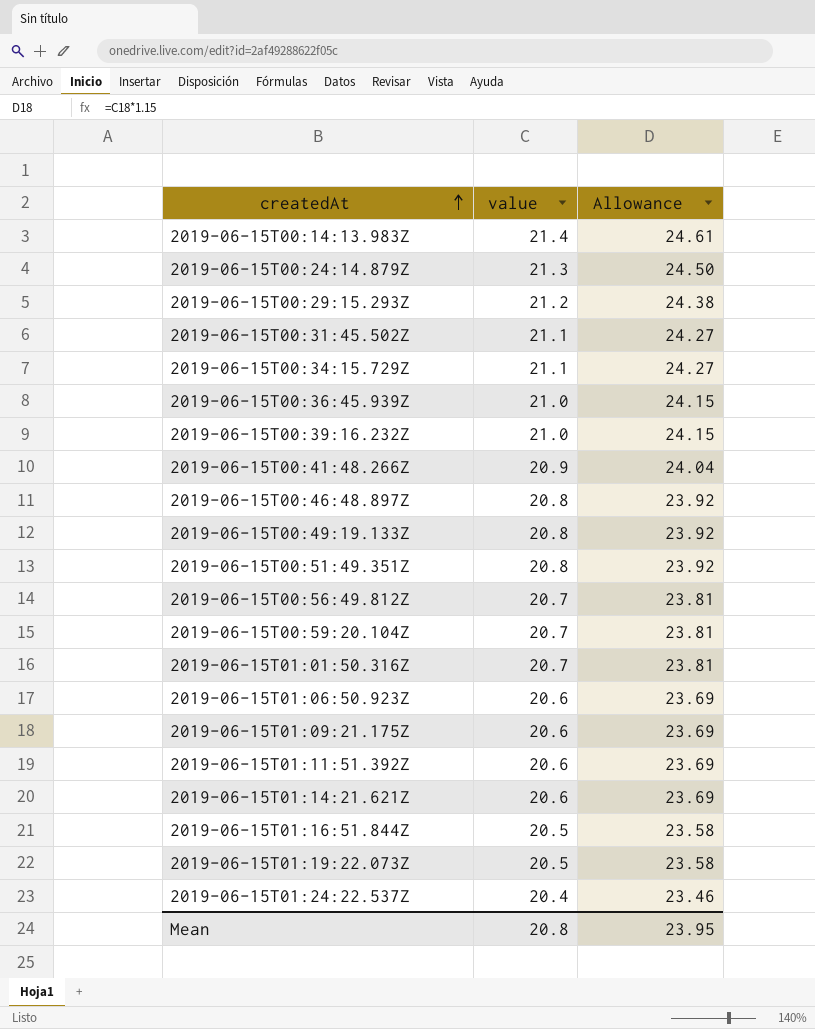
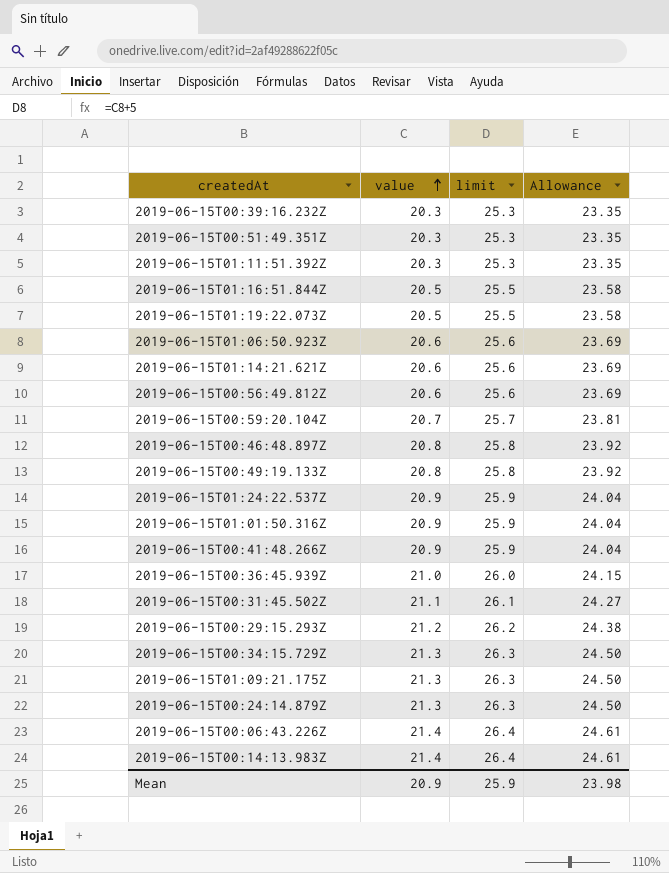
row order: createdAt ascending -> value ascending
column limit | formula: none -> [value] + 5
2019-06-15T00:39:16.232Z | value: 21.0 -> 20.3
2019-06-15T00:39:16.232Z | Allowance: 24.15 -> 23.35
2019-06-15T00:51:49.351Z | value: 20.8 -> 20.3
2019-06-15T00:51:49.351Z | Allowance: 23.92 -> 23.35
2019-06-15T01:11:51.392Z | value: 20.6 -> 20.3
2019-06-15T01:11:51.392Z | Allowance: 23.69 -> 23.35
2019-06-15T00:56:49.812Z | value: 20.7 -> 20.6
2019-06-15T00:56:49.812Z | Allowance: 23.81 -> 23.69
2019-06-15T01:24:22.537Z | value: 20.4 -> 20.9
2019-06-15T01:24:22.537Z | Allowance: 23.46 -> 24.04
2019-06-15T01:01:50.316Z | value: 20.7 -> 20.9
2019-06-15T01:01:50.316Z | Allowance: 23.81 -> 24.04
2019-06-15T00:34:15.729Z | value: 21.1 -> 21.3
2019-06-15T00:34:15.729Z | Allowance: 24.27 -> 24.50
2019-06-15T01:09:21.175Z | value: 20.6 -> 21.3
2019-06-15T01:09:21.175Z | Allowance: 23.69 -> 24.50
row 2019-06-15T00:06:43.226Z: none -> 21.4 | 26.4 | 24.61
Mean | value: 20.8 -> 20.9
Mean | Allowance: 23.95 -> 23.98

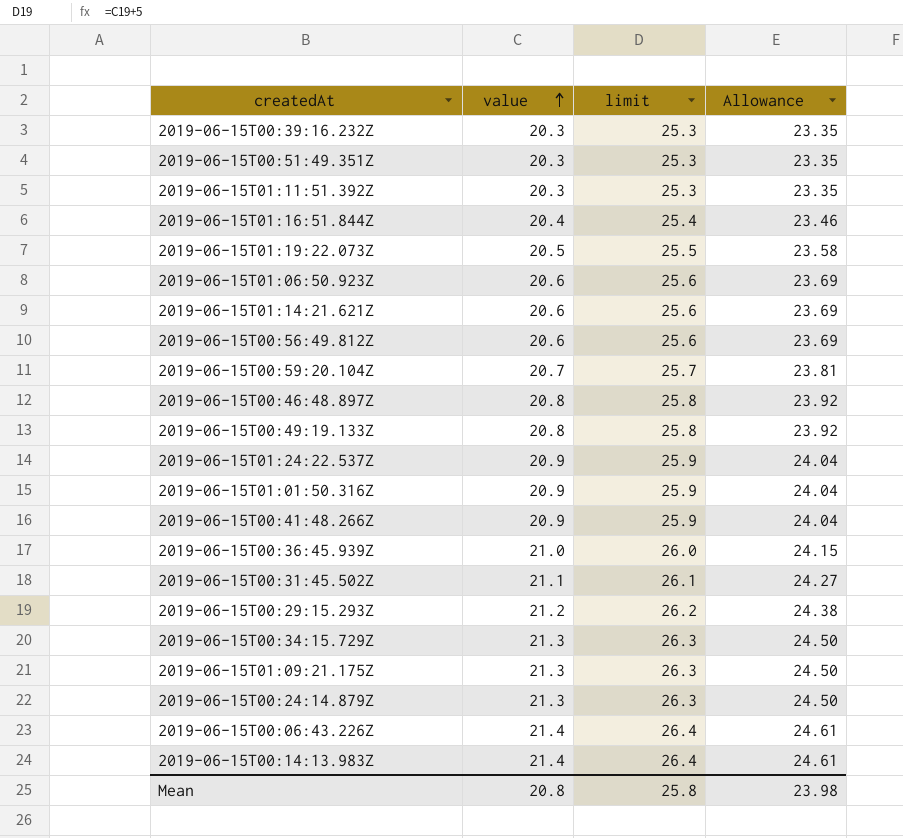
2019-06-15T01:16:51.844Z | value: 20.5 -> 20.4
2019-06-15T01:16:51.844Z | limit: 25.5 -> 25.4
2019-06-15T01:16:51.844Z | Allowance: 23.58 -> 23.46
Mean | value: 20.9 -> 20.8
Mean | limit: 25.9 -> 25.8

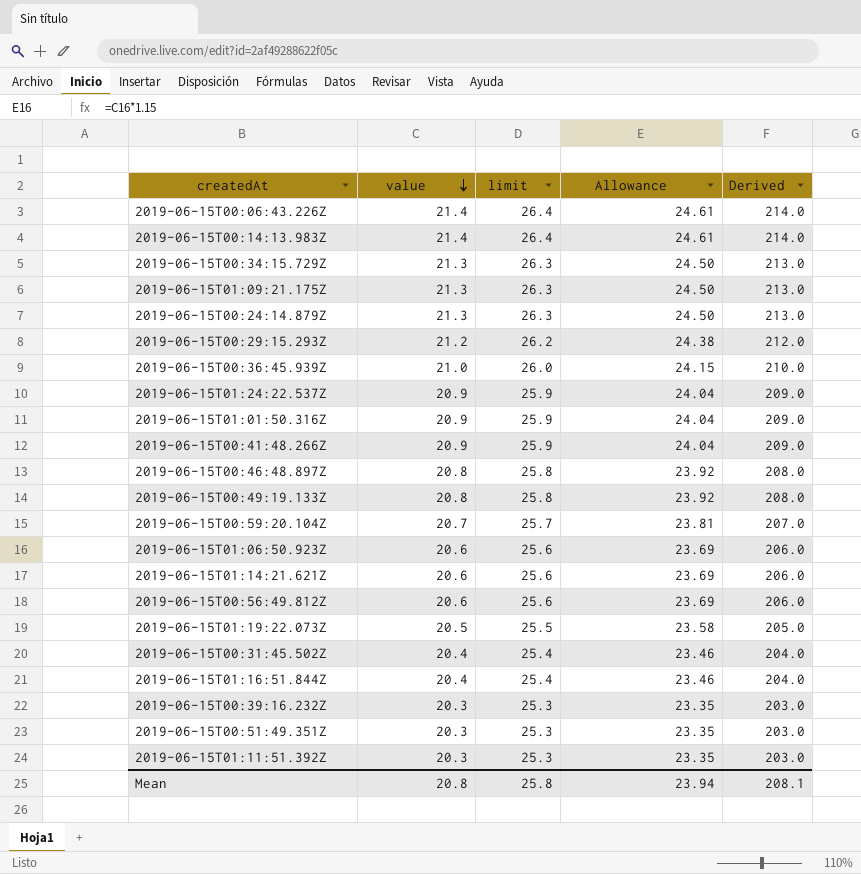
row order: value ascending -> value descending
column Derived | formula: none -> [value] * 10
2019-06-15T00:31:45.502Z | value: 21.1 -> 20.4
2019-06-15T00:31:45.502Z | limit: 26.1 -> 25.4
2019-06-15T00:31:45.502Z | Allowance: 24.27 -> 23.46
Mean | Allowance: 23.98 -> 23.94

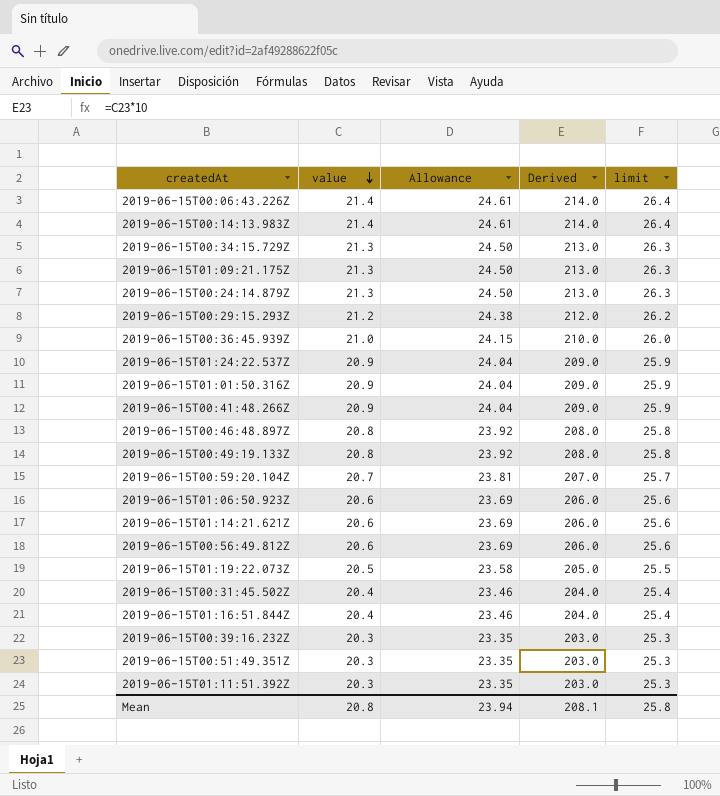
column limit | position: 3 -> 5

